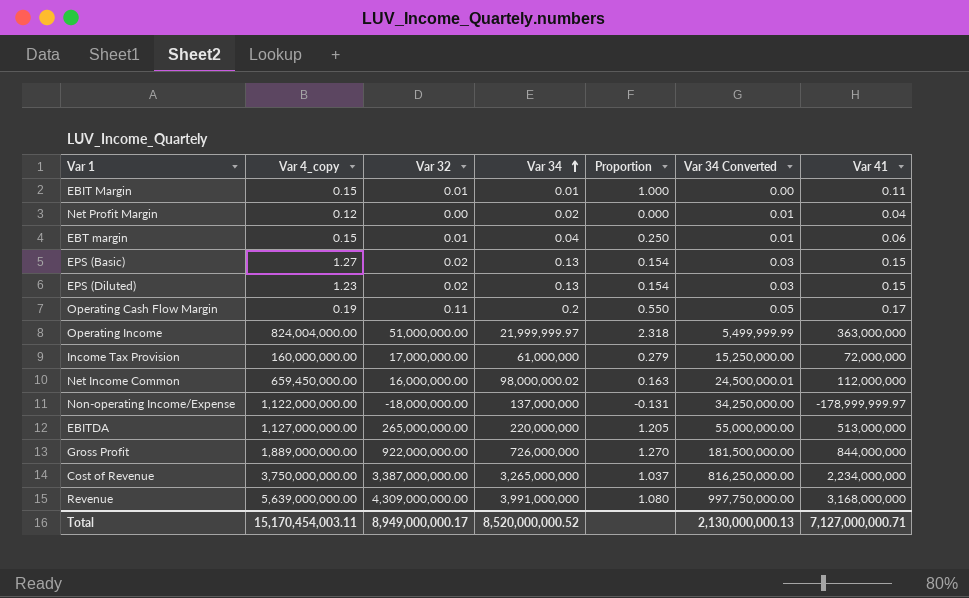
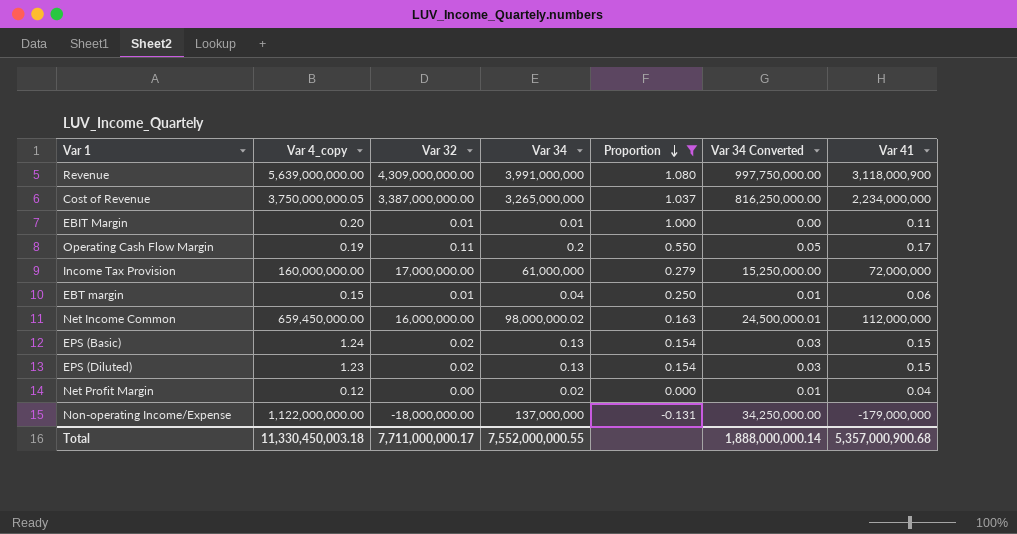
filter: none -> Proportion <= 1.080
row order: Var 34 ascending -> Proportion descending
Revenue | Var 41: 3,168,000,000 -> 3,118,000,900
Cost of Revenue | Var 4_copy: 3,750,000,000.00 -> 3,750,000,000.05
EBIT Margin | Var 4_copy: 0.15 -> 0.20
EPS (Basic) | Var 4_copy: 1.27 -> 1.24
Non-operating Income/Expense | Var 41: -178,999,999.97 -> -179,000,000
Total | Var 4_copy: 15,170,454,003.11 -> 11,330,450,003.18
Total | Var 32: 8,949,000,000.17 -> 7,711,000,000.17
Total | Var 34: 8,520,000,000.52 -> 7,552,000,000.55
Total | Var 34 Converted: 2,130,000,000.13 -> 1,888,000,000.14
Total | Var 41: 7,127,000,000.71 -> 5,357,000,900.68

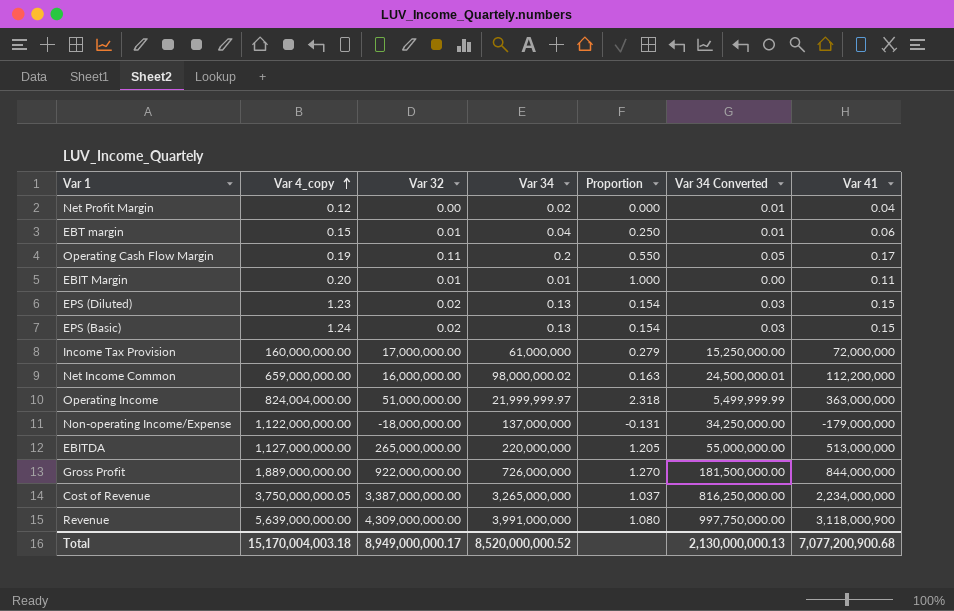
filter: Proportion <= 1.080 -> none
row order: Proportion descending -> Var 4_copy ascending
Net Income Common | Var 4_copy: 659,450,000.00 -> 659,000,000.00
Net Income Common | Var 41: 112,000,000 -> 112,200,000
Total | Var 4_copy: 11,330,450,003.18 -> 15,170,004,003.18
Total | Var 32: 7,711,000,000.17 -> 8,949,000,000.17
Total | Var 34: 7,552,000,000.55 -> 8,520,000,000.52
Total | Var 34 Converted: 1,888,000,000.14 -> 2,130,000,000.13
Total | Var 41: 5,357,000,900.68 -> 7,077,200,900.68

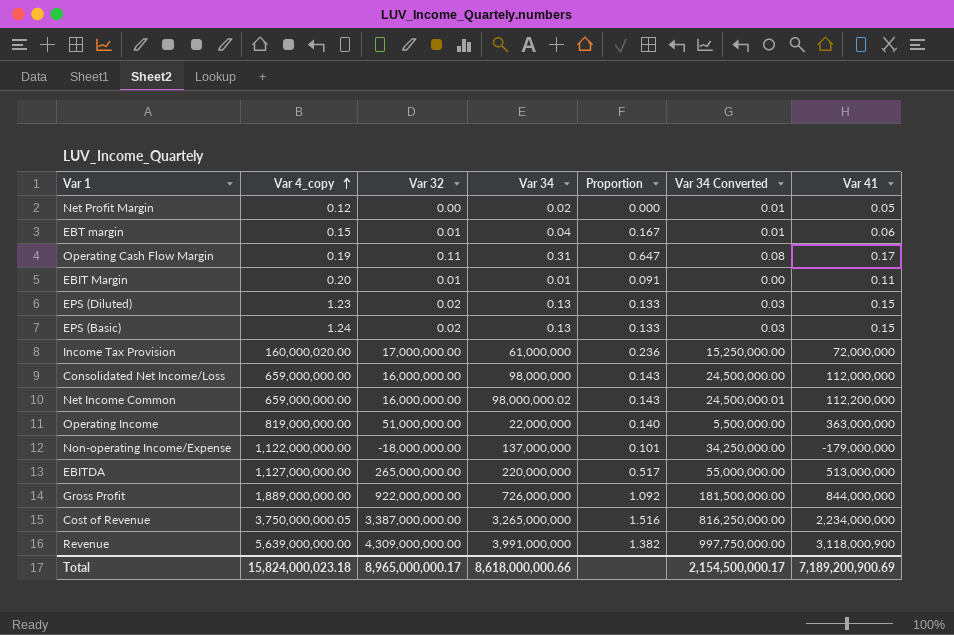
column Proportion | formula: [Var 32] / [Var 34] -> [Var 32] / [Var 41]
Net Profit Margin | Var 41: 0.04 -> 0.05
Operating Cash Flow Margin | Var 34: 0.2 -> 0.31
Operating Cash Flow Margin | Var 34 Converted: 0.05 -> 0.08
Income Tax Provision | Var 4_copy: 160,000,000.00 -> 160,000,020.00
row Consolidated Net Income/Loss: none -> 659,000,000.00 | 16,000,000.00 | 98,000,000 | 0.143 | 24,500,000.00 | 112,000,000
Operating Income | Var 4_copy: 824,004,000.00 -> 819,000,000.00
Operating Income | Var 34: 21,999,999.97 -> 22,000,000
Operating Income | Var 34 Converted: 5,499,999.99 -> 5,500,000.00
Total | Var 4_copy: 15,170,004,003.18 -> 15,824,000,023.18
Total | Var 32: 8,949,000,000.17 -> 8,965,000,000.17
Total | Var 34: 8,520,000,000.52 -> 8,618,000,000.66
Total | Var 34 Converted: 2,130,000,000.13 -> 2,154,500,000.17
Total | Var 41: 7,077,200,900.68 -> 7,189,200,900.69

